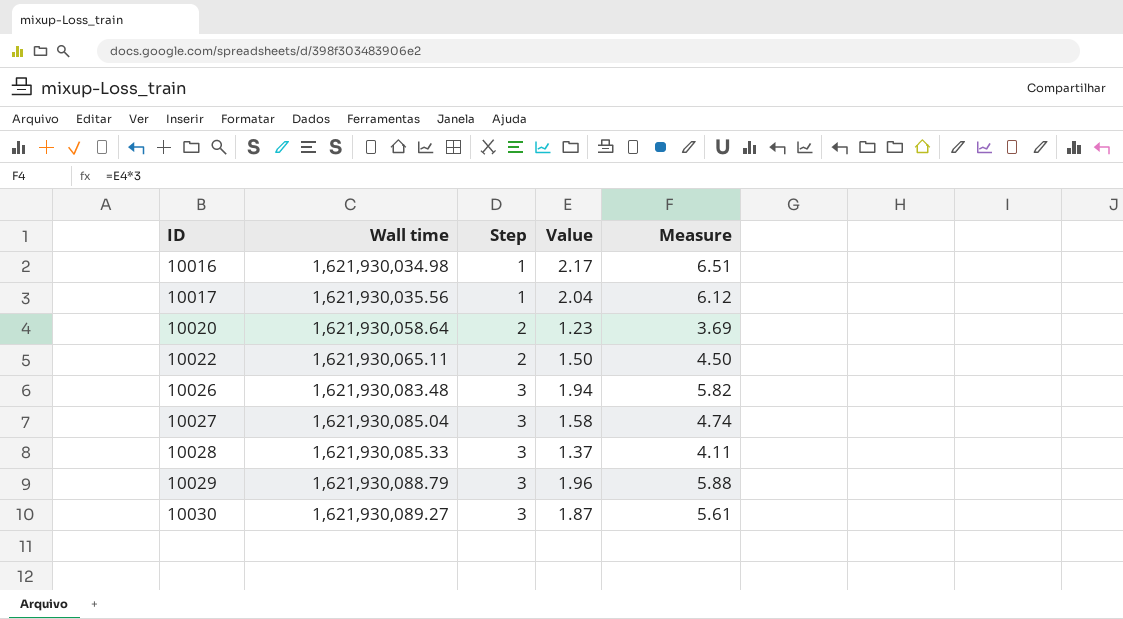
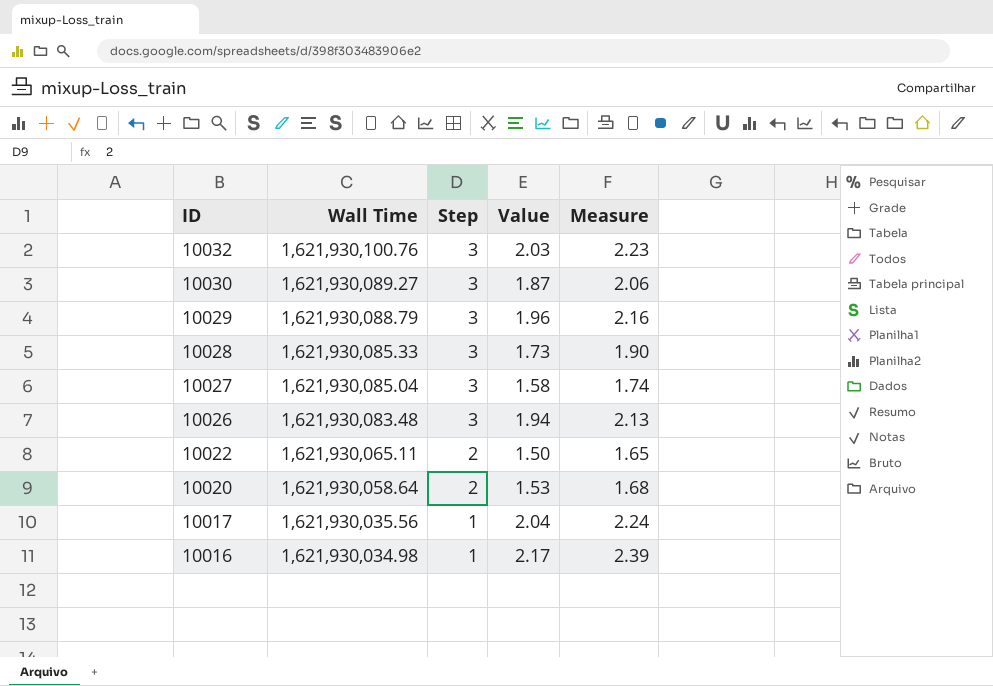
row order: ID ascending -> ID descending
column name: Wall time -> Wall Time
column Measure | formula: [Value] * 3 -> [Value] * 1.1
row 10032: none -> 1,621,930,100.76 | 3 | 2.03 | 2.23
10028 | Value: 1.37 -> 1.73
10020 | Value: 1.23 -> 1.53

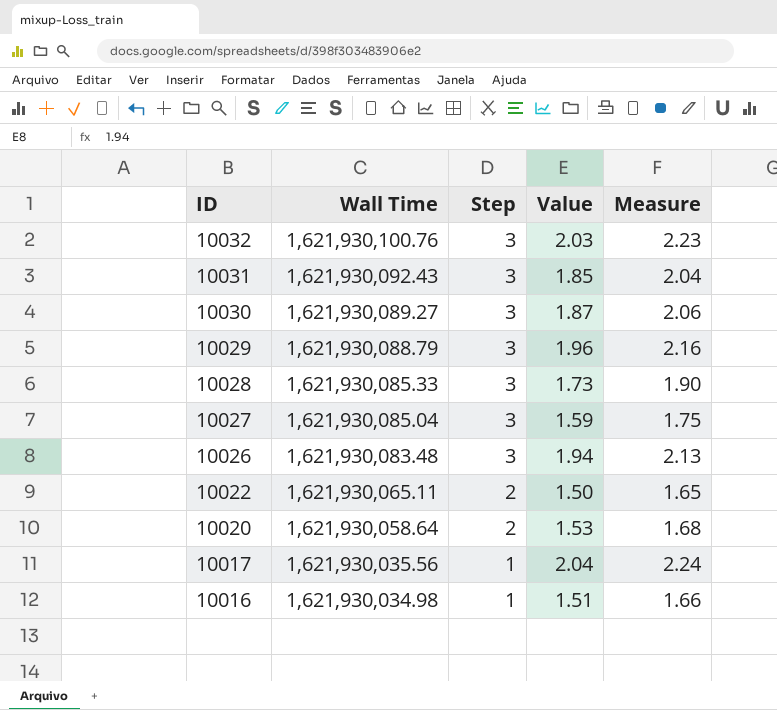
row 10031: none -> 1,621,930,092.43 | 3 | 1.85 | 2.04
10027 | Value: 1.58 -> 1.59
10027 | Measure: 1.74 -> 1.75
10016 | Value: 2.17 -> 1.51
10016 | Measure: 2.39 -> 1.66

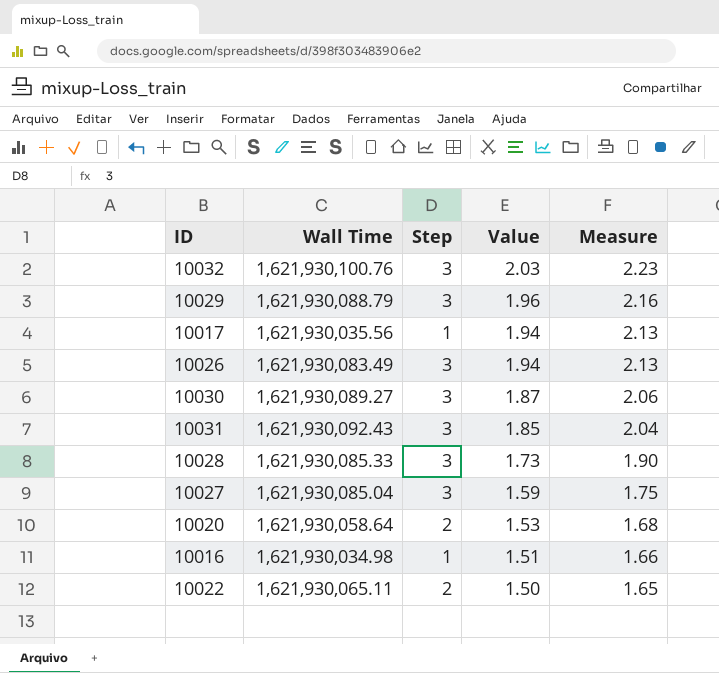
row order: ID descending -> Value descending
10017 | Value: 2.04 -> 1.94
10017 | Measure: 2.24 -> 2.13
10026 | Wall Time: 1,621,930,083.48 -> 1,621,930,083.49

